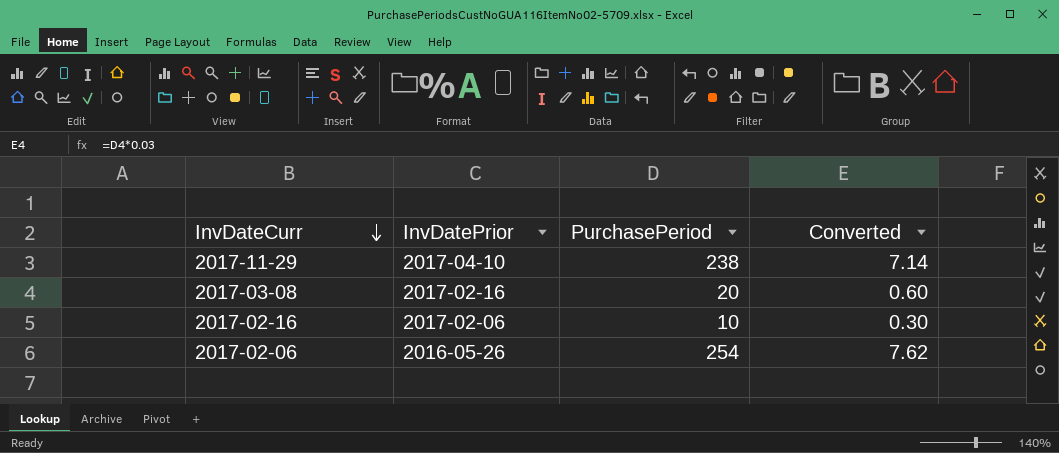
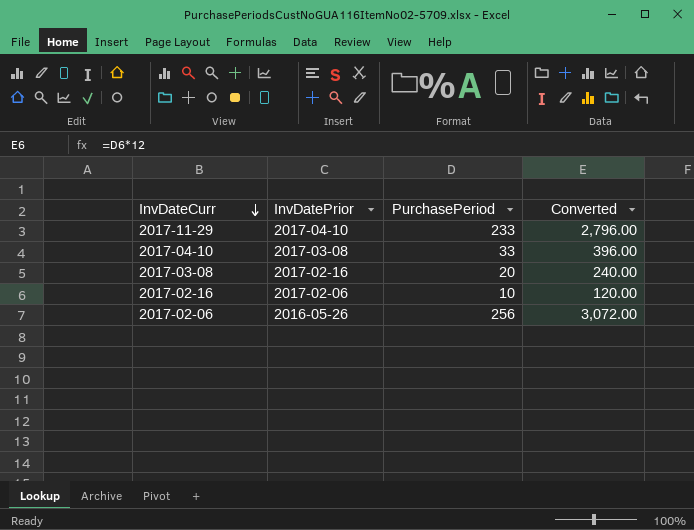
column Converted | formula: [PurchasePeriod] * 0.03 -> [PurchasePeriod] * 12
2017-11-29 | PurchasePeriod: 238 -> 233
row 2017-04-10: none -> 2017-03-08 | 33 | 396.00
2017-02-06 | PurchasePeriod: 254 -> 256

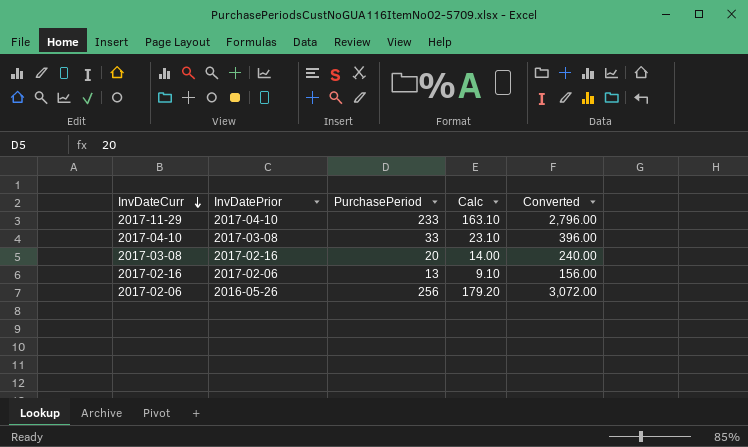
column Calc | formula: none -> [PurchasePeriod] * 0.7
2017-02-16 | PurchasePeriod: 10 -> 13
2017-02-16 | Converted: 120.00 -> 156.00

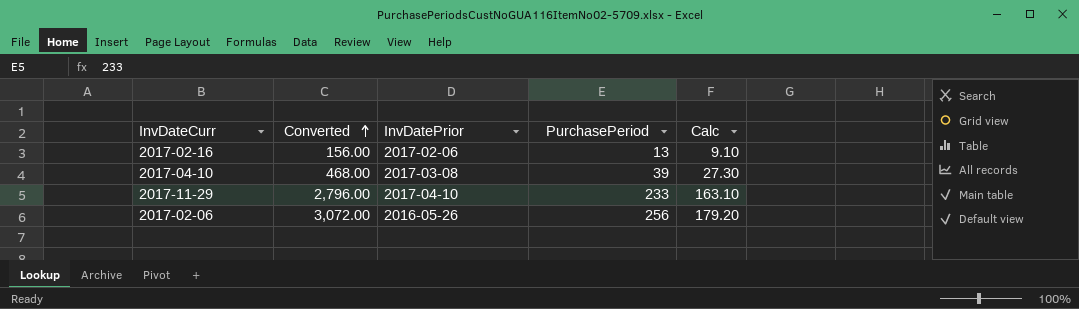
row order: InvDateCurr descending -> Converted ascending
column Converted | position: 5 -> 2
row 2017-03-08: 2017-02-16 | 20 | 14.00 | 240.00 -> none
2017-04-10 | Converted: 396.00 -> 468.00
2017-04-10 | PurchasePeriod: 33 -> 39
2017-04-10 | Calc: 23.10 -> 27.30

